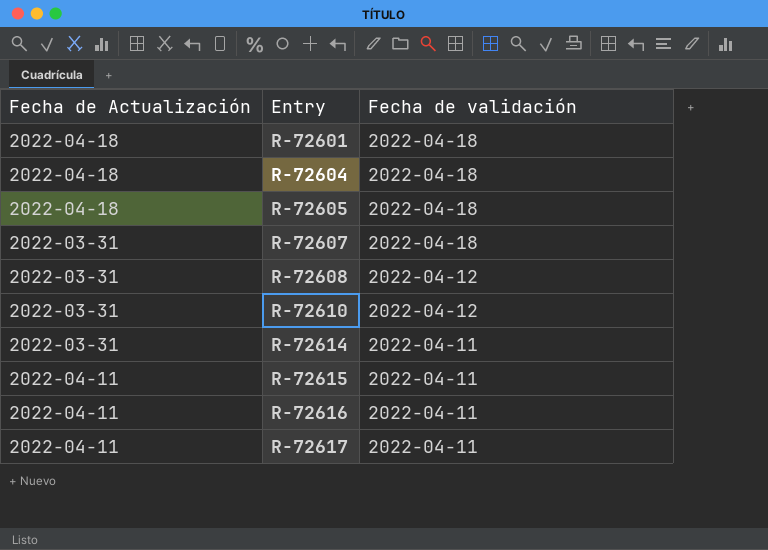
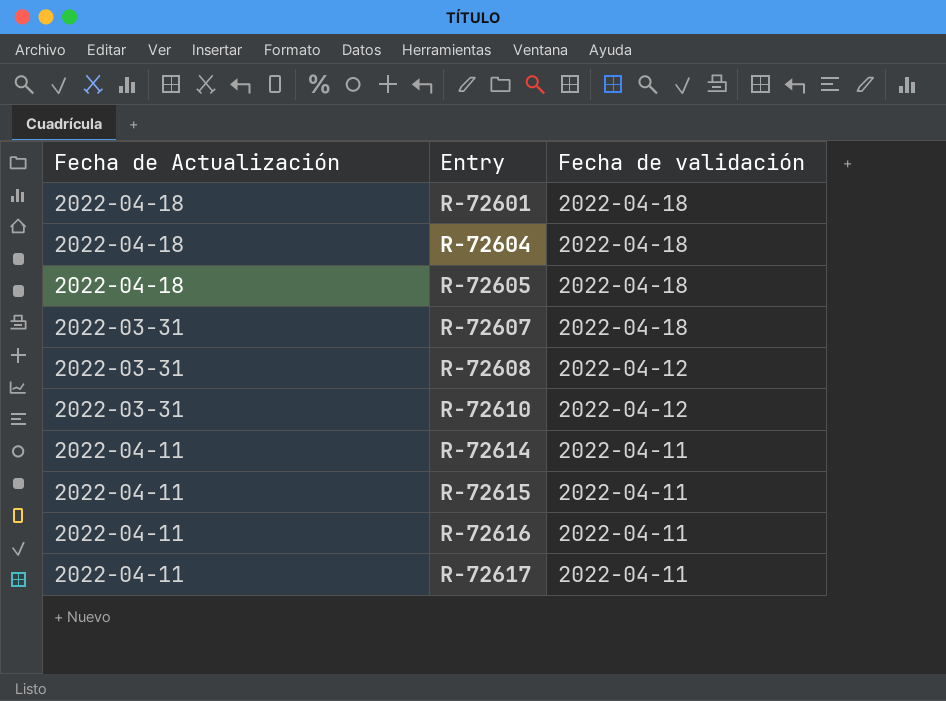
R-72614 | Fecha de Actualización: 2022-03-31 -> 2022-04-11

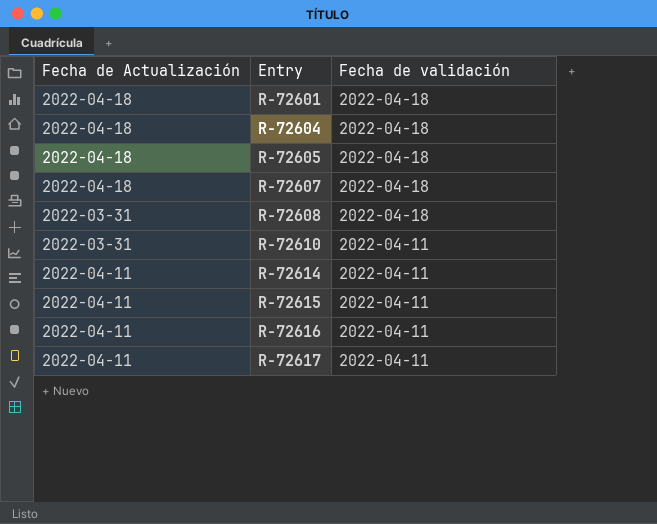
R-72607 | Fecha de Actualización: 2022-03-31 -> 2022-04-18
R-72608 | Fecha de validación: 2022-04-12 -> 2022-04-18
R-72610 | Fecha de validación: 2022-04-12 -> 2022-04-11

